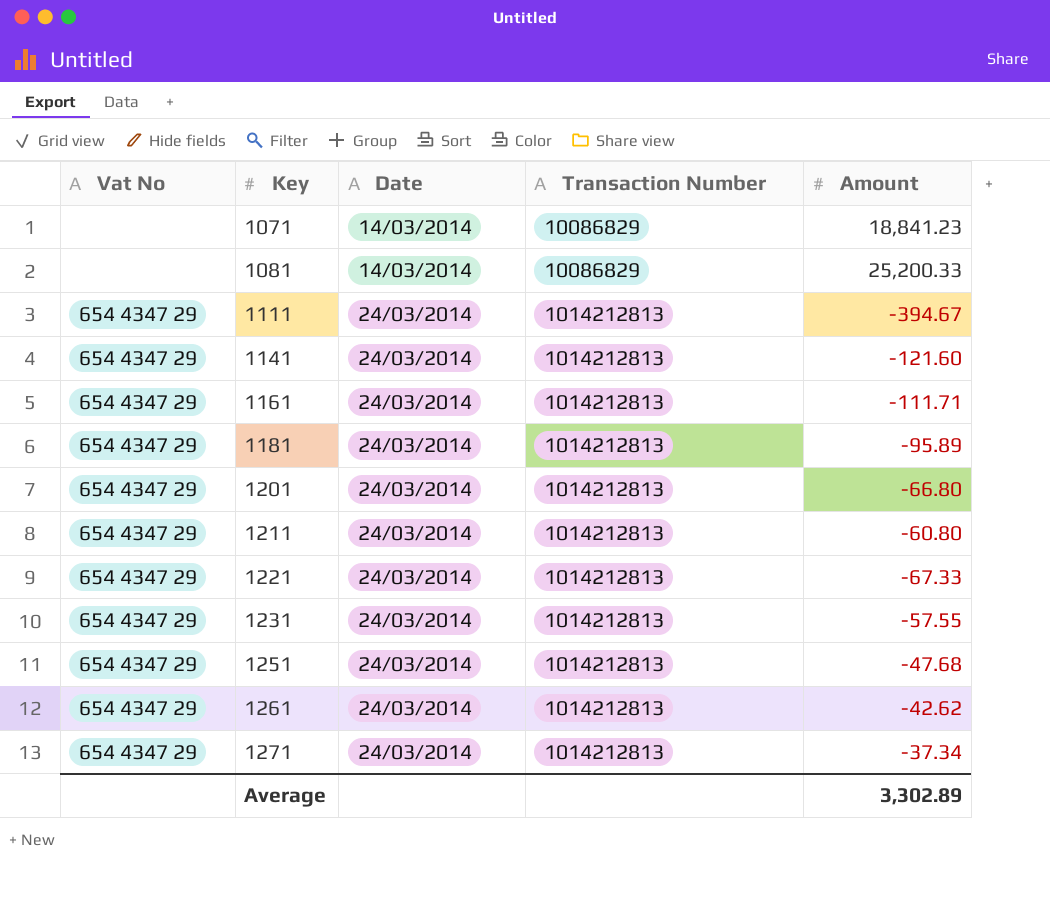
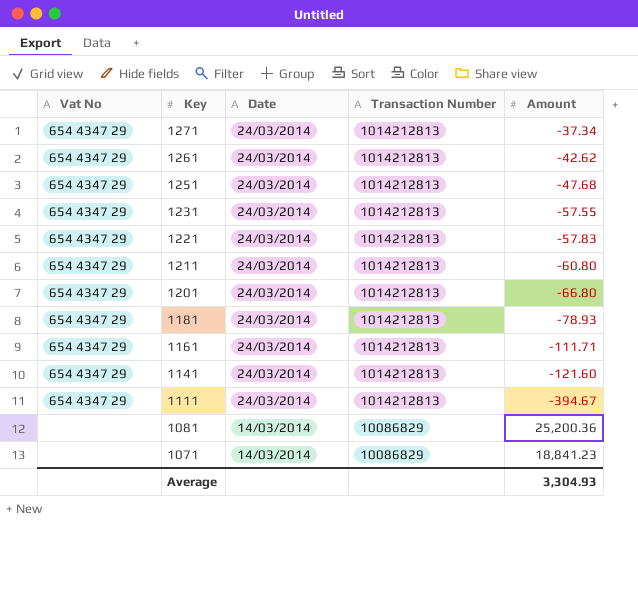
row order: Key ascending -> Key descending
1221 | Amount: -67.33 -> -57.83
1181 | Amount: -95.89 -> -78.93
1081 | Amount: 25,200.33 -> 25,200.36
Average | Amount: 3,302.89 -> 3,304.93

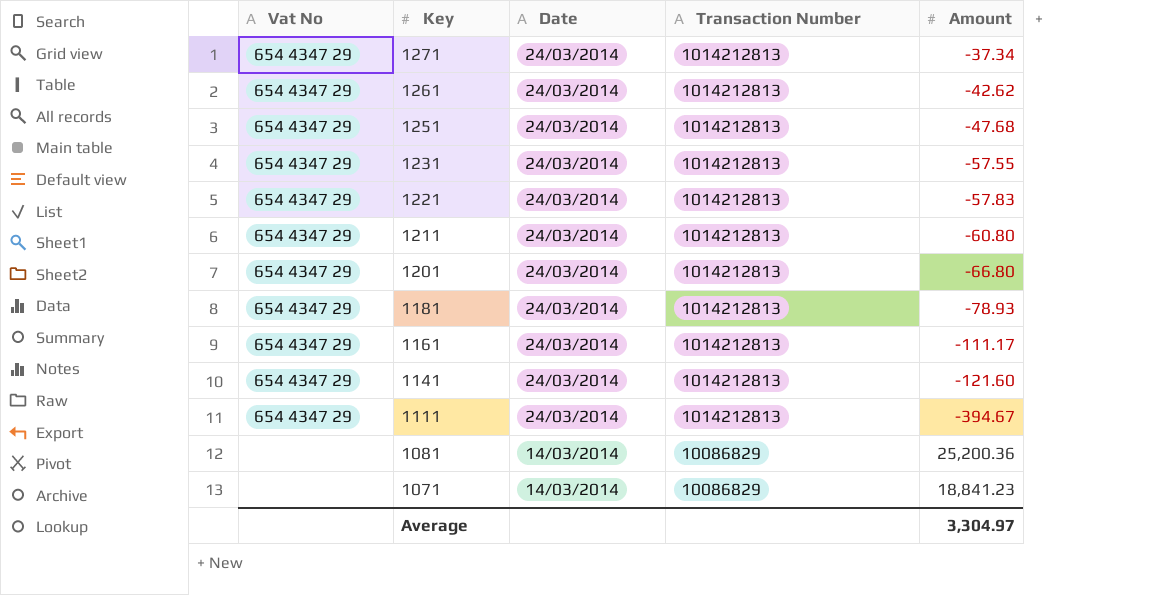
1161 | Amount: -111.71 -> -111.17
Average | Amount: 3,304.93 -> 3,304.97

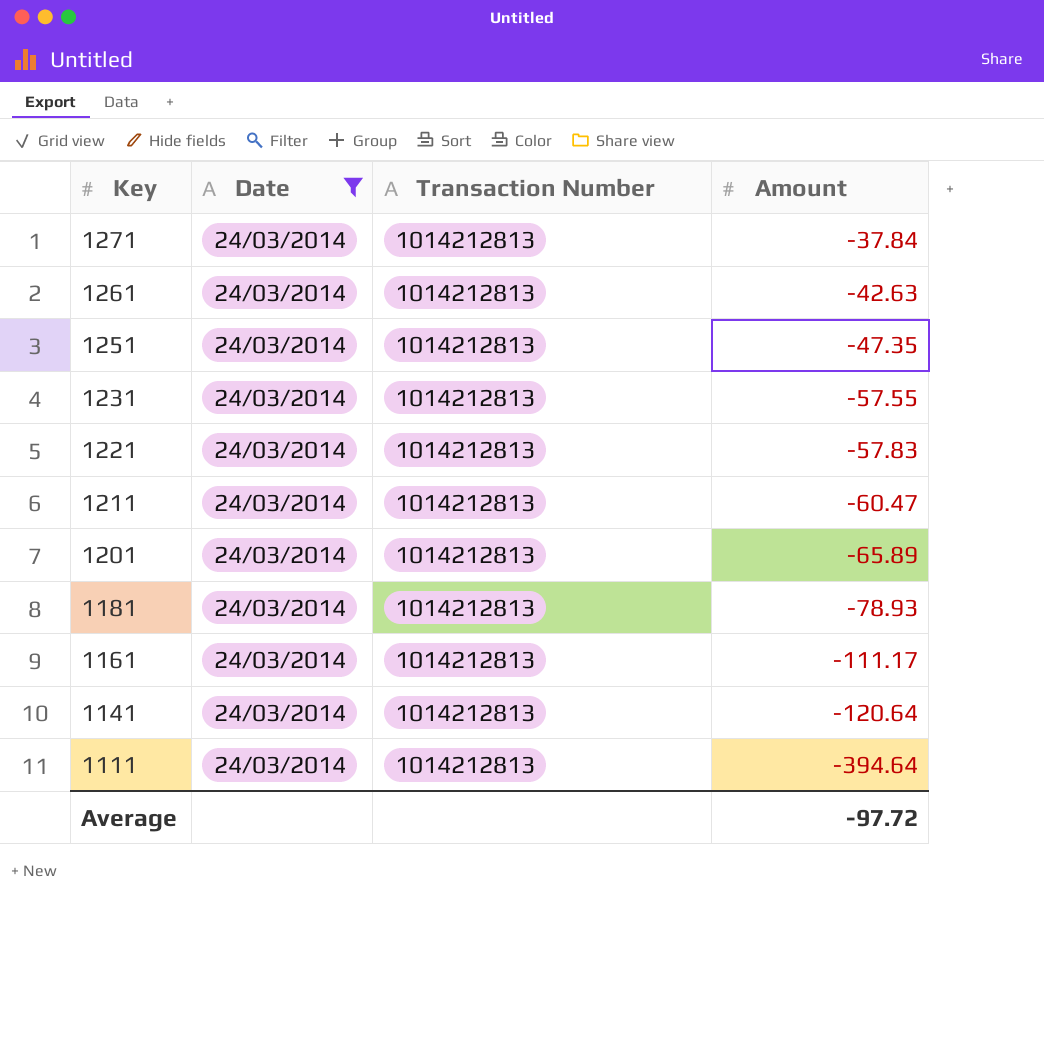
filter: none -> Date = 24/03/2014
column Vat No | position: 1 -> none
1271 | Amount: -37.34 -> -37.84
1261 | Amount: -42.62 -> -42.63
1251 | Amount: -47.68 -> -47.35
1211 | Amount: -60.80 -> -60.47
1201 | Amount: -66.80 -> -65.89
1141 | Amount: -121.60 -> -120.64
1111 | Amount: -394.67 -> -394.64
Average | Amount: 3,304.97 -> -97.72

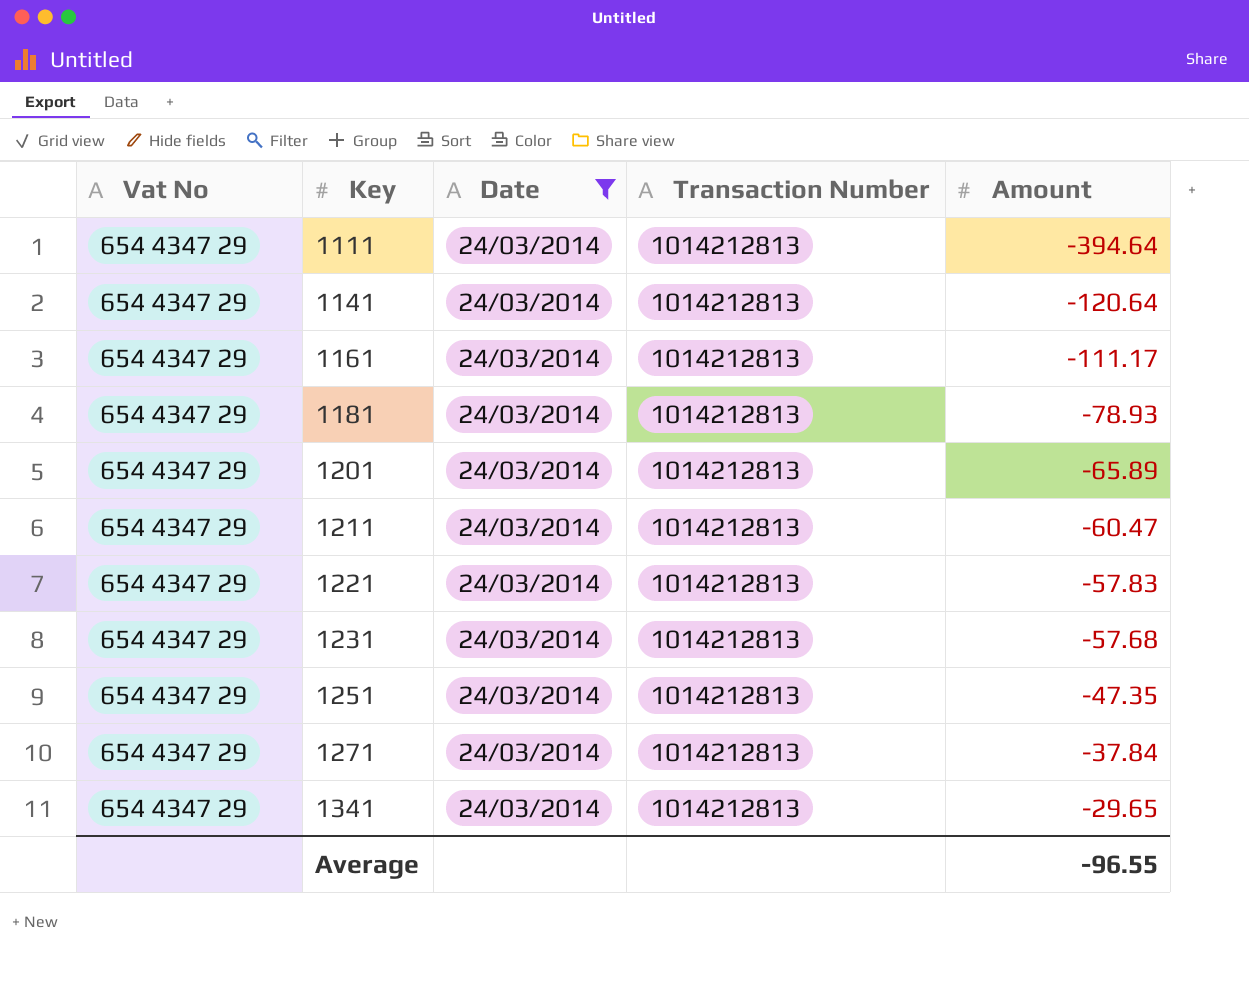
row order: Key descending -> Key ascending
column Vat No | position: none -> 1
row 1261: 24/03/2014 | 1014212813 | -42.63 -> none
1231 | Amount: -57.55 -> -57.68
row 1341: none -> 654 4347 29 | 24/03/2014 | 1014212813 | -29.65
Average | Amount: -97.72 -> -96.55

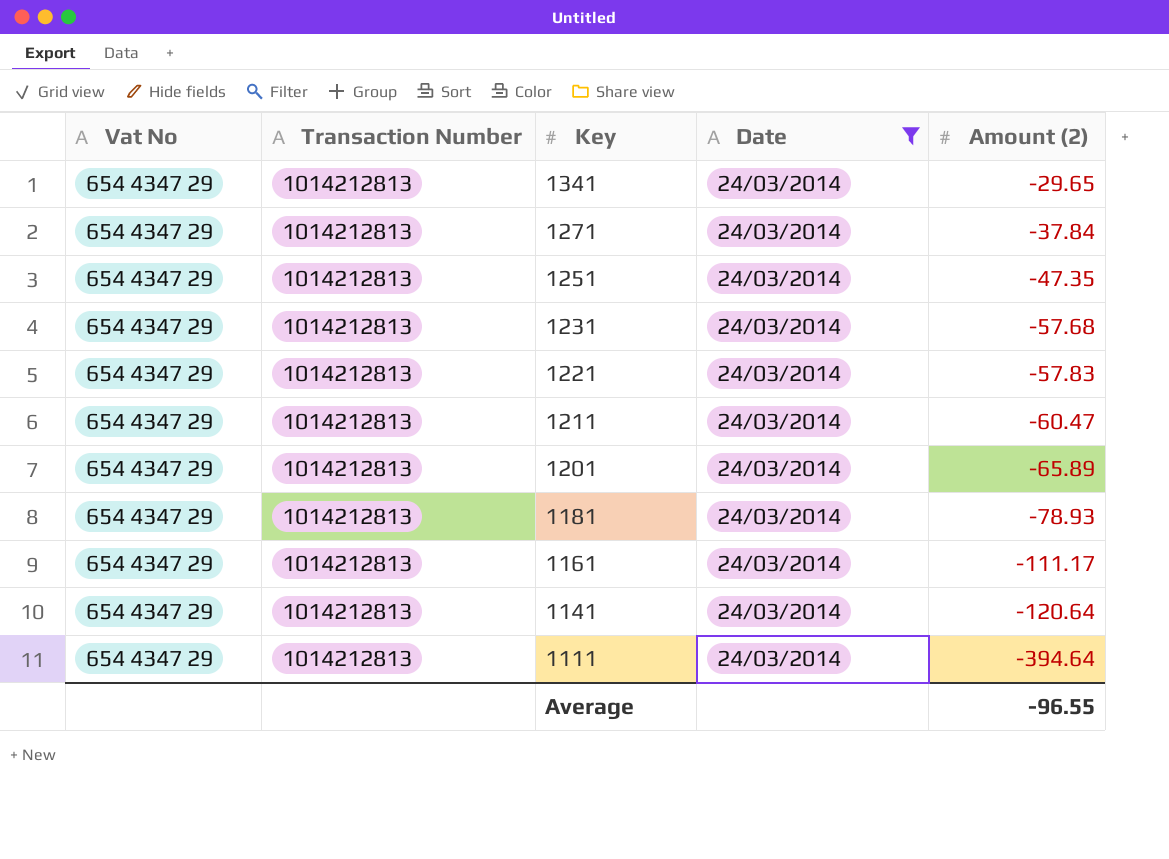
row order: Key ascending -> Key descending
column Transaction Number | position: 4 -> 2
column name: Amount -> Amount (2)

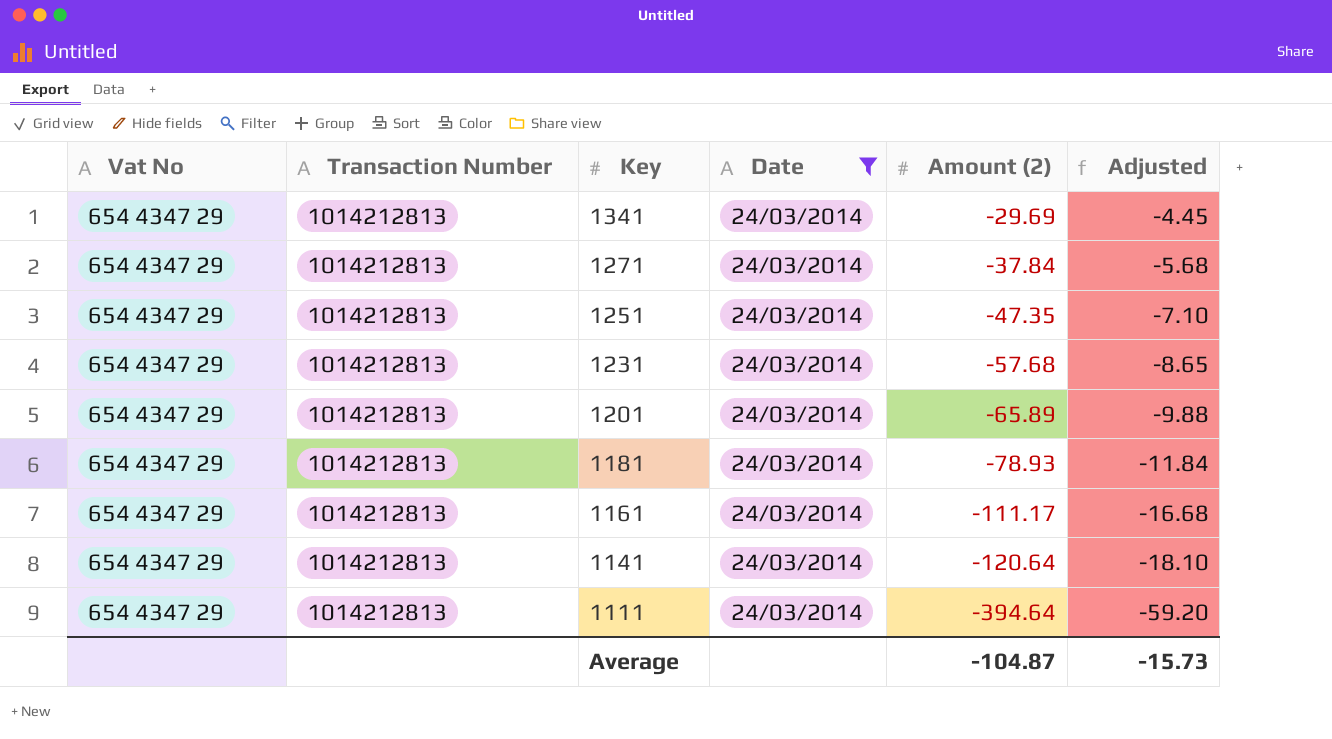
column Adjusted | formula: none -> [Amount (2)] * 0.15
row 1221: 654 4347 29 | 1014212813 | 24/03/2014 | -57.83 -> none
row 1211: 654 4347 29 | 1014212813 | 24/03/2014 | -60.47 -> none
1341 | Amount (2): -29.65 -> -29.69
Average | Amount (2): -96.55 -> -104.87

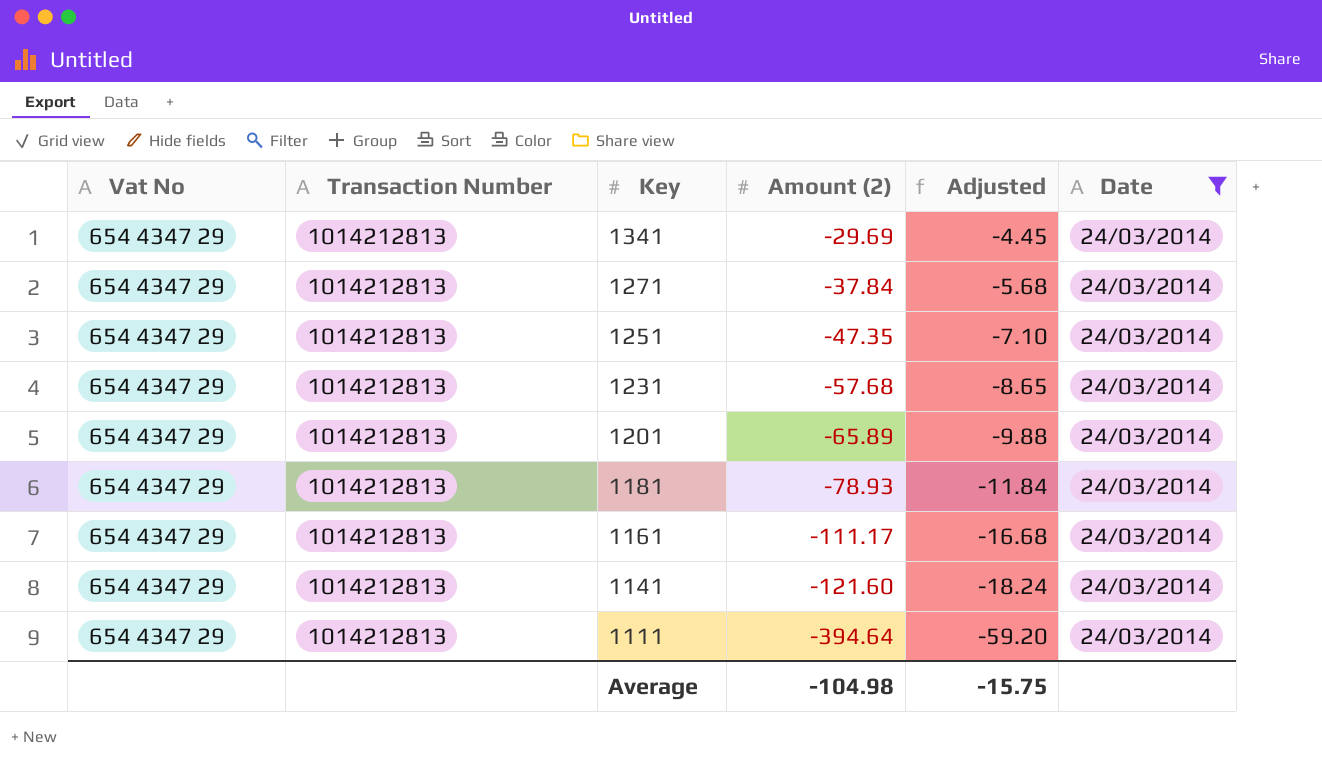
column Date | position: 4 -> 6
1141 | Amount (2): -120.64 -> -121.60
1141 | Adjusted: -18.10 -> -18.24
Average | Amount (2): -104.87 -> -104.98
Average | Adjusted: -15.73 -> -15.75

